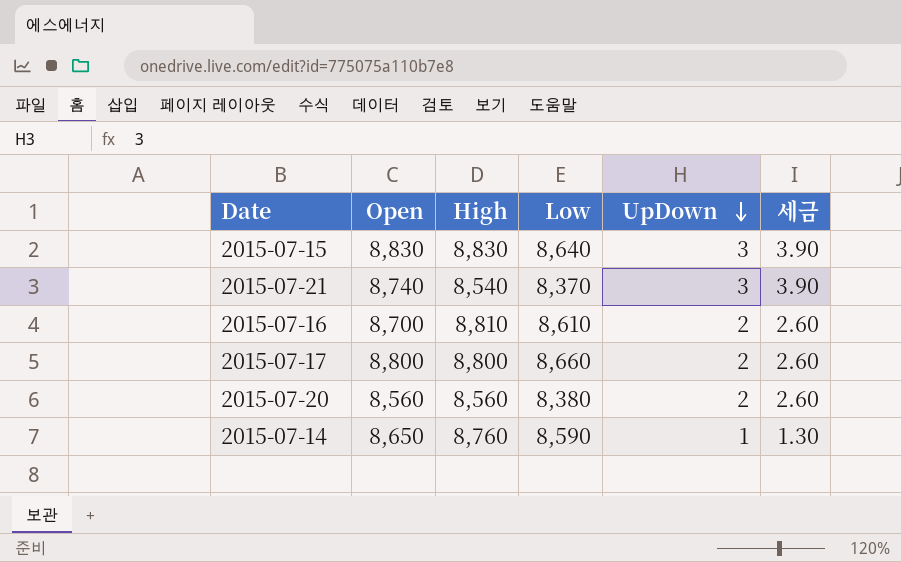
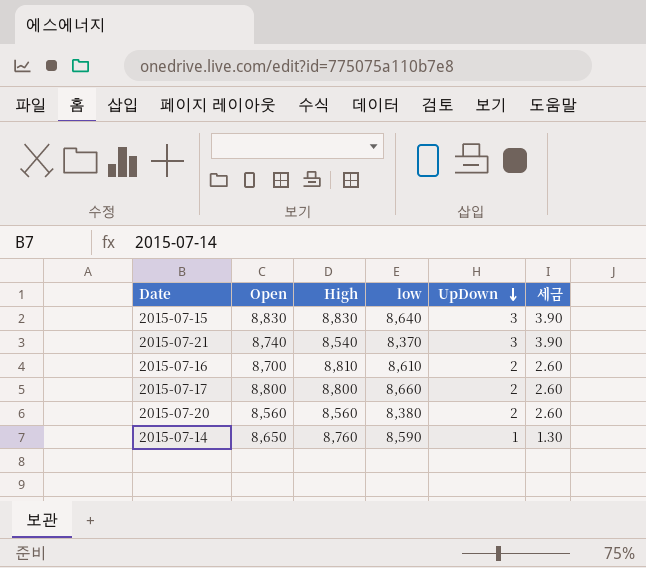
column name: Low -> low

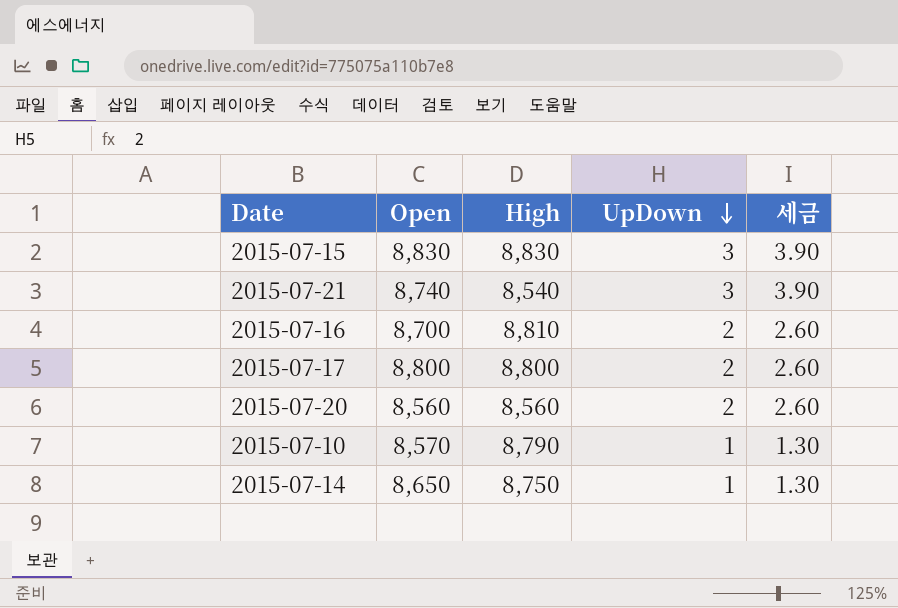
column low | position: 4 -> none
row 2015-07-10: none -> 8,570 | 8,790 | 1 | 1.30
2015-07-14 | High: 8,760 -> 8,750

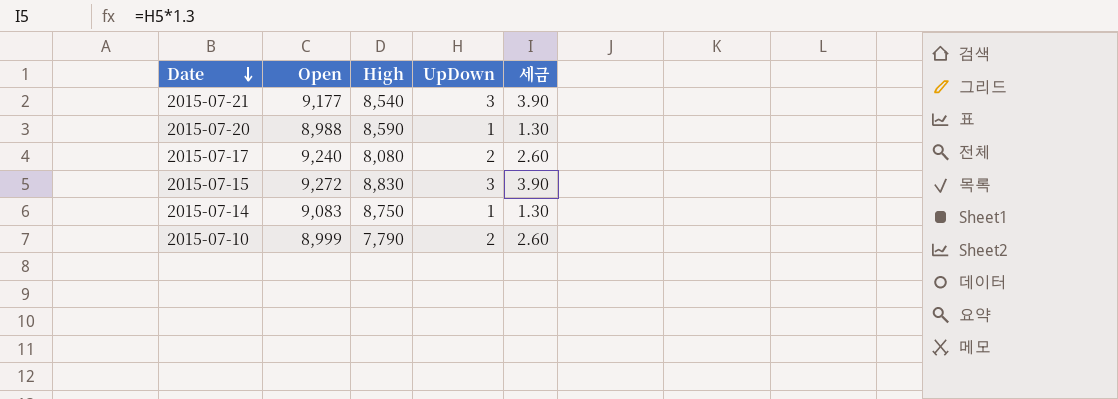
row order: UpDown descending -> Date descending
row 2015-07-16: 8,700 | 8,810 | 2 | 2.60 -> none
2015-07-21 | Open: 8,740 -> 9,177
2015-07-20 | Open: 8,560 -> 8,988
2015-07-20 | High: 8,560 -> 8,590
2015-07-20 | UpDown: 2 -> 1
2015-07-20 | 세금: 2.60 -> 1.30
2015-07-17 | Open: 8,800 -> 9,240
2015-07-17 | High: 8,800 -> 8,080
2015-07-15 | Open: 8,830 -> 9,272
2015-07-14 | Open: 8,650 -> 9,083
2015-07-10 | Open: 8,570 -> 8,999
2015-07-10 | High: 8,790 -> 7,790
2015-07-10 | UpDown: 1 -> 2
2015-07-10 | 세금: 1.30 -> 2.60

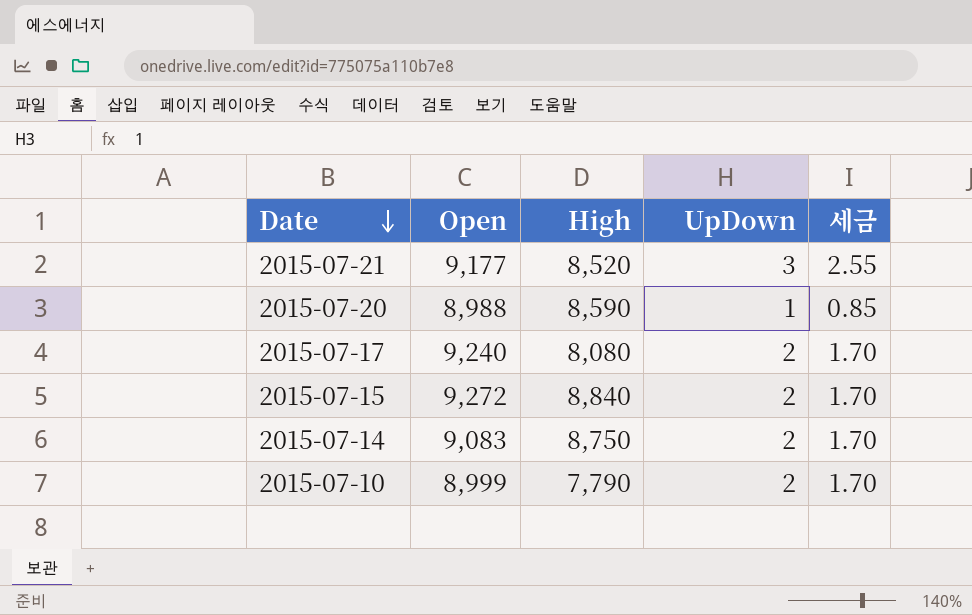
column 세금 | formula: [UpDown] * 1.3 -> [UpDown] * 0.85
2015-07-21 | High: 8,540 -> 8,520
2015-07-15 | High: 8,830 -> 8,840
2015-07-15 | UpDown: 3 -> 2
2015-07-14 | UpDown: 1 -> 2

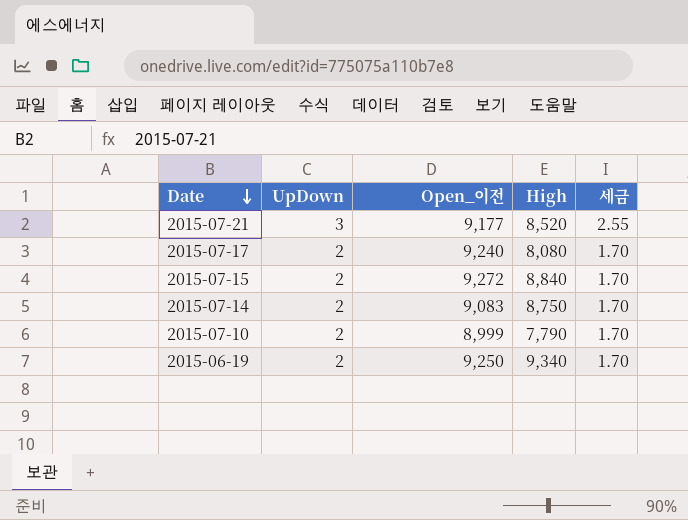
column UpDown | position: 4 -> 2
column name: Open -> Open_이전
row 2015-07-20: 8,988 | 8,590 | 1 | 0.85 -> none
row 2015-06-19: none -> 2 | 9,250 | 9,340 | 1.70

